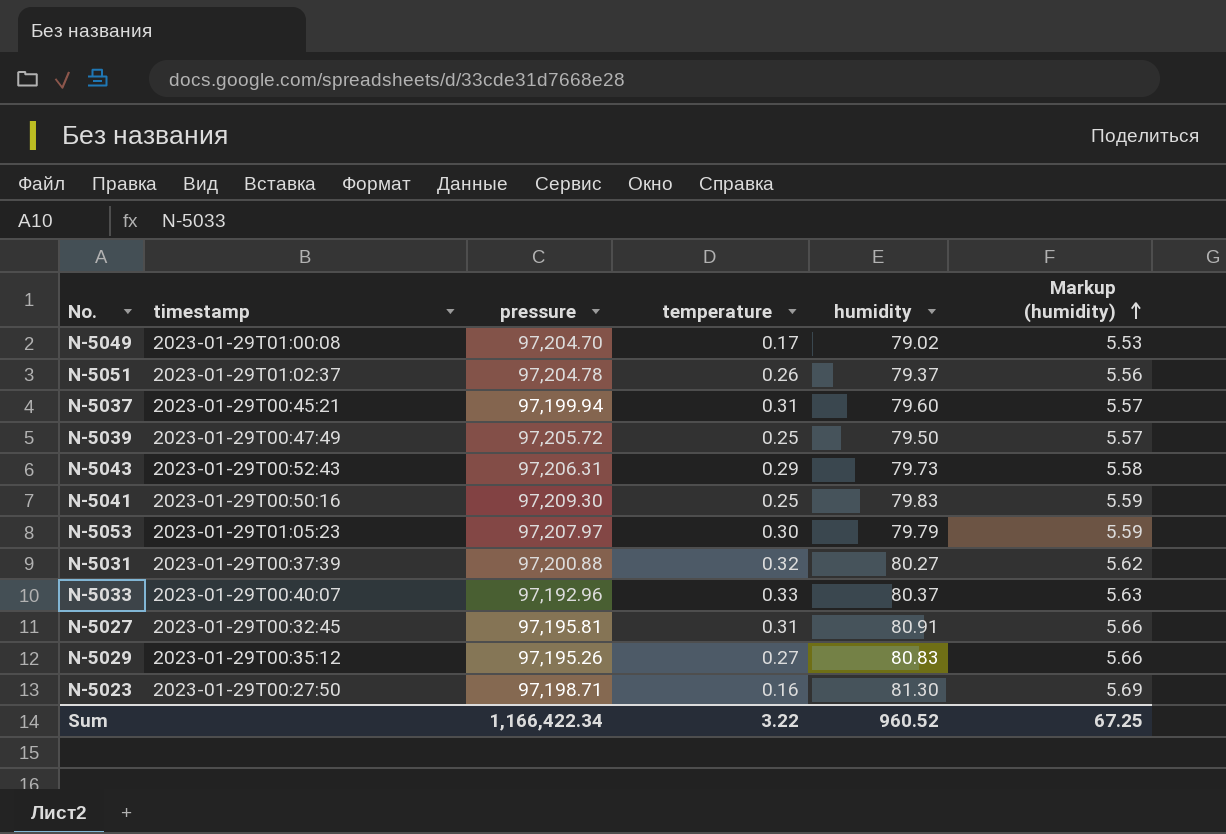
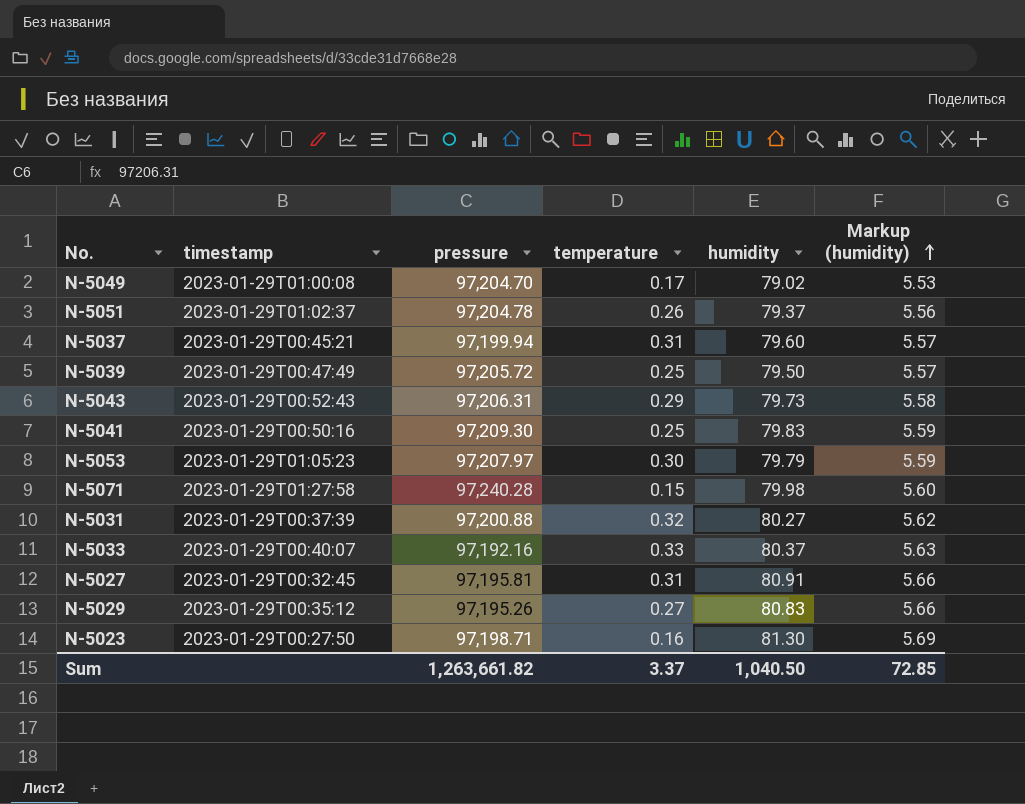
row N-5071: none -> 2023-01-29T01:27:58 | 97,240.28 | 0.15 | 79.98 | 5.60
N-5033 | pressure: 97,192.96 -> 97,192.16
Sum | pressure: 1,166,422.34 -> 1,263,661.82
Sum | temperature: 3.22 -> 3.37
Sum | humidity: 960.52 -> 1,040.50
Sum | Markup (humidity): 67.25 -> 72.85

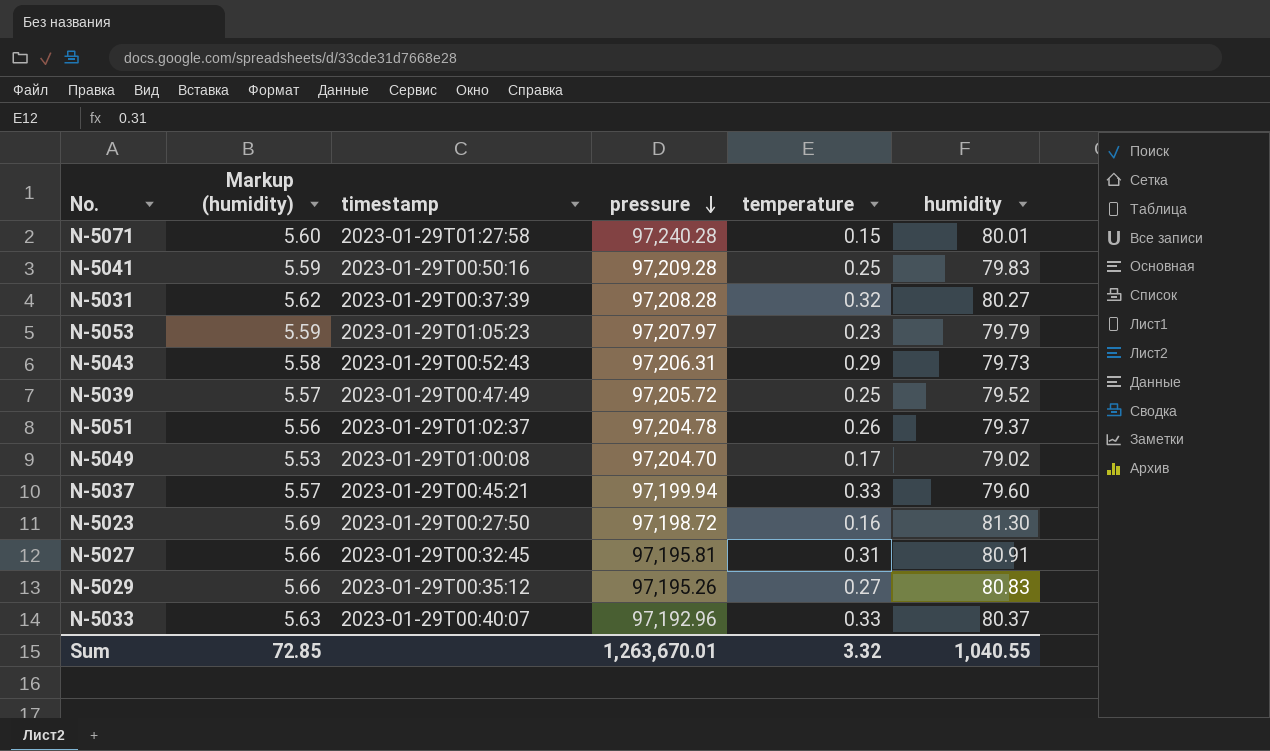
row order: Markup (humidity) ascending -> pressure descending
column Markup (humidity) | position: 6 -> 2
N-5071 | humidity: 79.98 -> 80.01
N-5041 | pressure: 97,209.30 -> 97,209.28
N-5031 | pressure: 97,200.88 -> 97,208.28
N-5053 | temperature: 0.30 -> 0.23
N-5039 | humidity: 79.50 -> 79.52
N-5037 | temperature: 0.31 -> 0.33
N-5023 | pressure: 97,198.71 -> 97,198.72
N-5033 | pressure: 97,192.16 -> 97,192.96
Sum | pressure: 1,263,661.82 -> 1,263,670.01
Sum | temperature: 3.37 -> 3.32
Sum | humidity: 1,040.50 -> 1,040.55

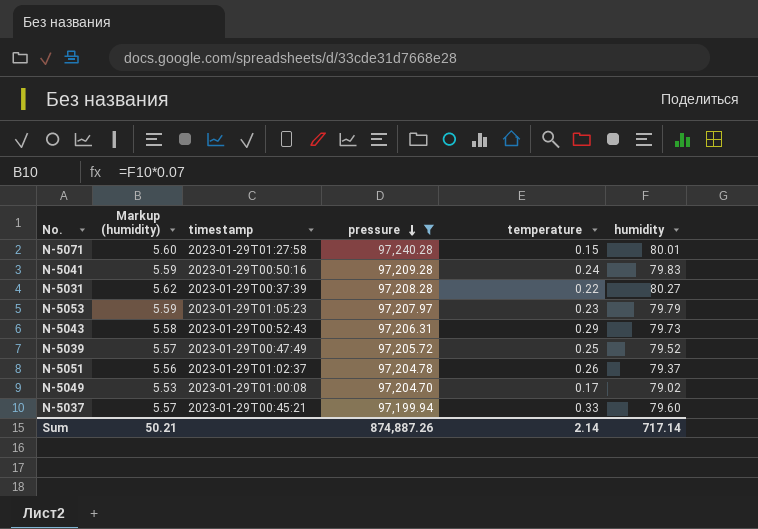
filter: none -> pressure >= 97,199.94
N-5041 | temperature: 0.25 -> 0.24
N-5031 | temperature: 0.32 -> 0.22
Sum | Markup (humidity): 72.85 -> 50.21
Sum | pressure: 1,263,670.01 -> 874,887.26
Sum | temperature: 3.32 -> 2.14
Sum | humidity: 1,040.55 -> 717.14

